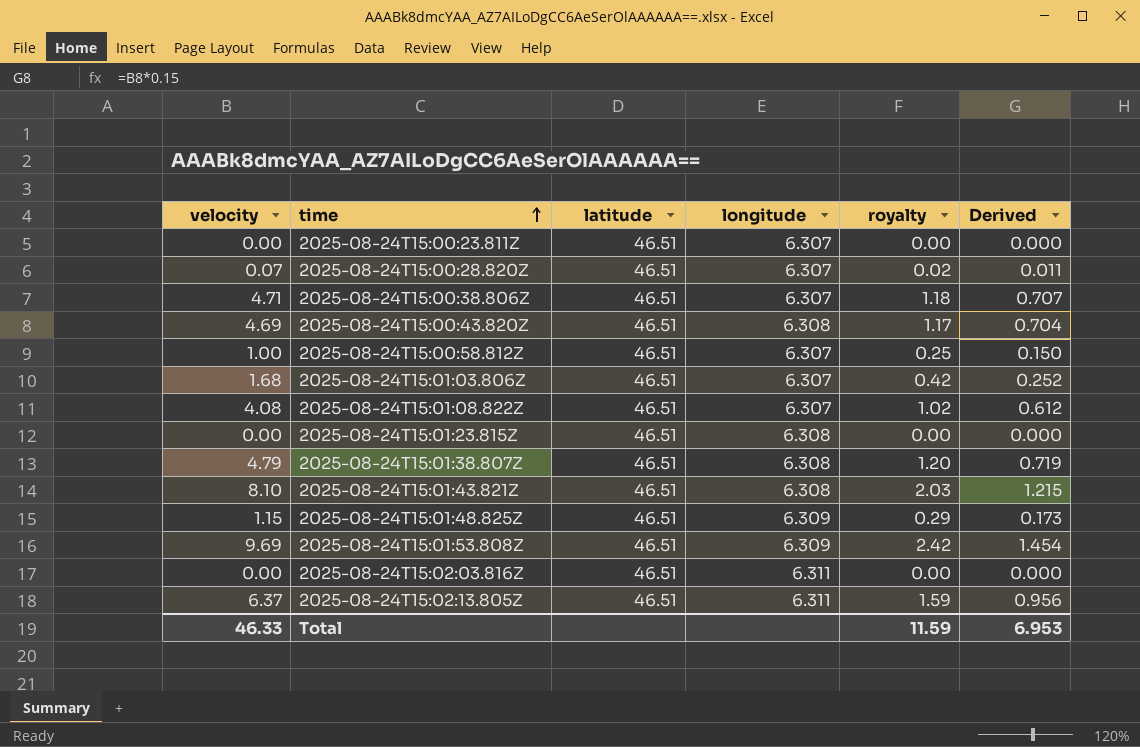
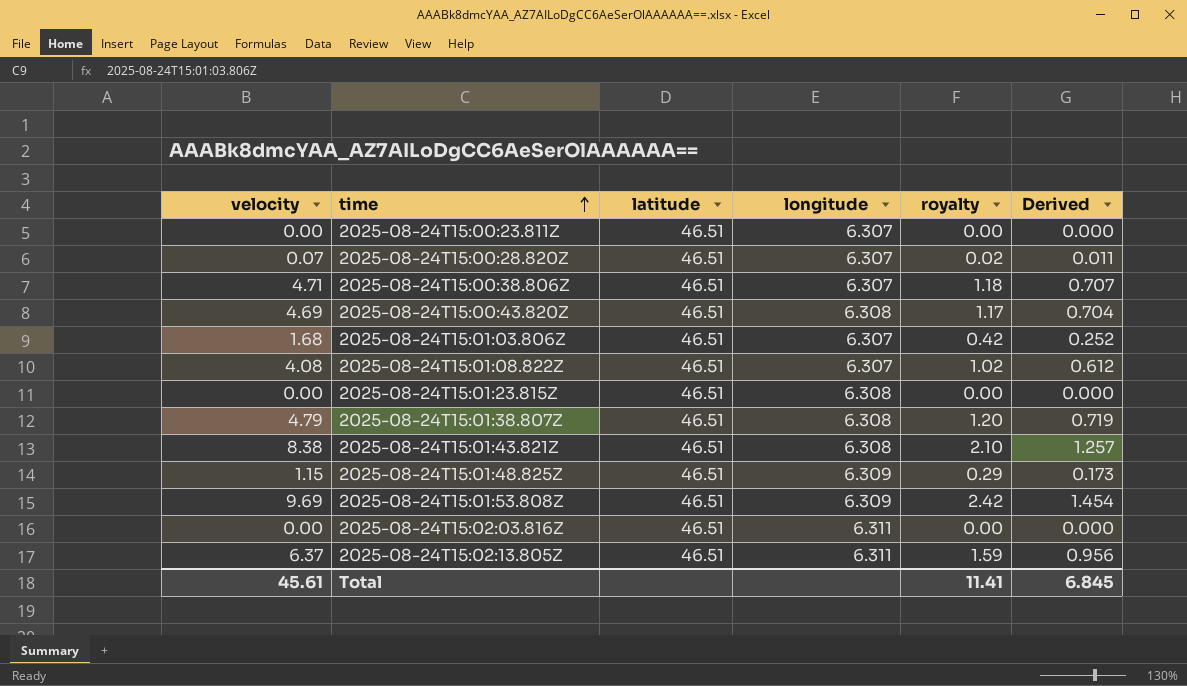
row 2025-08-24T15:00:58.812Z: 1.00 | 46.51 | 6.307 | 0.25 | 0.150 -> none
2025-08-24T15:01:43.821Z | velocity: 8.10 -> 8.38
2025-08-24T15:01:43.821Z | royalty: 2.03 -> 2.10
2025-08-24T15:01:43.821Z | Derived: 1.215 -> 1.257
Total | velocity: 46.33 -> 45.61
Total | royalty: 11.59 -> 11.41
Total | Derived: 6.953 -> 6.845

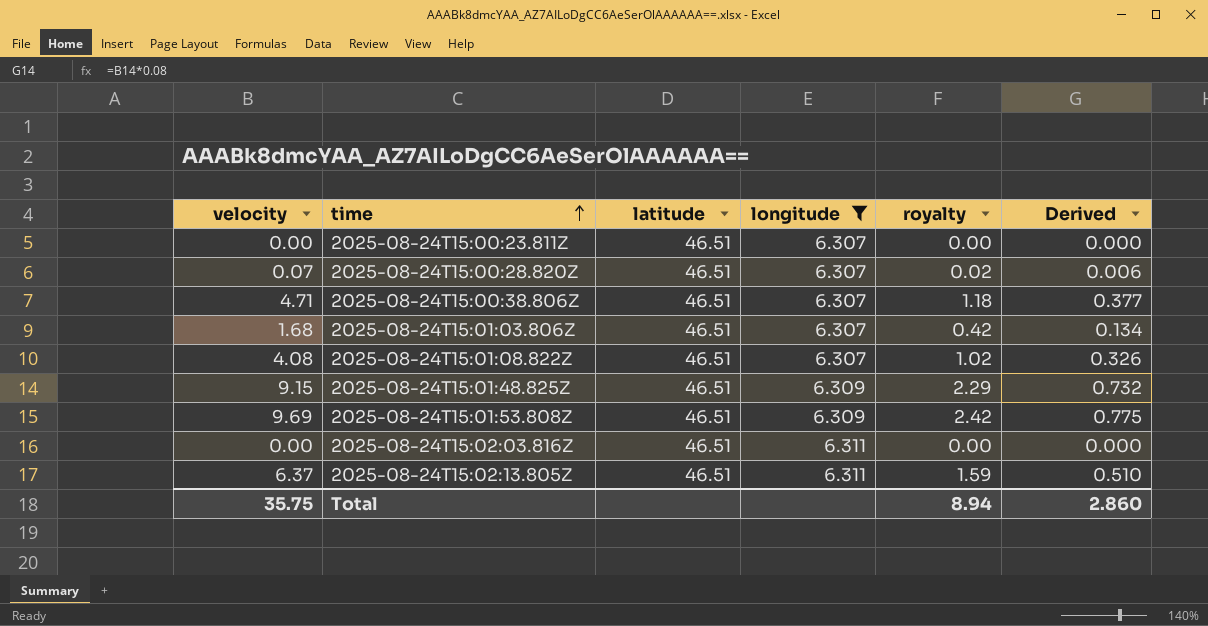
filter: none -> longitude != 6.308
column Derived | formula: [velocity] * 0.15 -> [velocity] * 0.08
2025-08-24T15:01:48.825Z | velocity: 1.15 -> 9.15
2025-08-24T15:01:48.825Z | royalty: 0.29 -> 2.29
Total | velocity: 45.61 -> 35.75
Total | royalty: 11.41 -> 8.94
Total | Derived: 6.845 -> 2.860

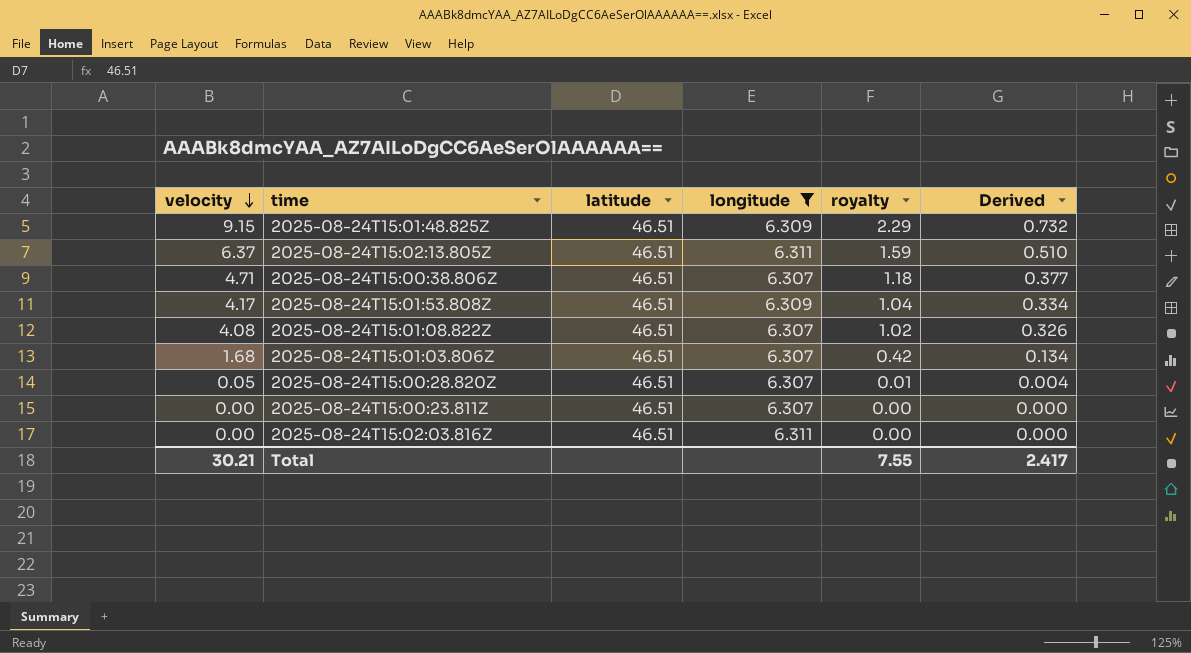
row order: time ascending -> velocity descending
2025-08-24T15:01:53.808Z | velocity: 9.69 -> 4.17
2025-08-24T15:01:53.808Z | royalty: 2.42 -> 1.04
2025-08-24T15:01:53.808Z | Derived: 0.775 -> 0.334
2025-08-24T15:00:28.820Z | velocity: 0.07 -> 0.05
2025-08-24T15:00:28.820Z | royalty: 0.02 -> 0.01
2025-08-24T15:00:28.820Z | Derived: 0.006 -> 0.004
Total | velocity: 35.75 -> 30.21
Total | royalty: 8.94 -> 7.55
Total | Derived: 2.860 -> 2.417

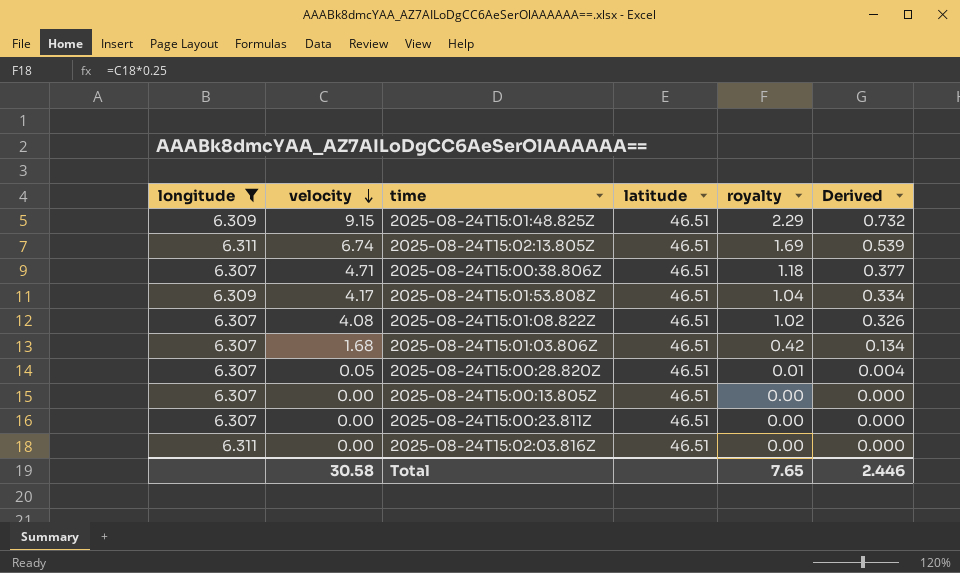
column longitude | position: 4 -> 1
2025-08-24T15:02:13.805Z | velocity: 6.37 -> 6.74
2025-08-24T15:02:13.805Z | royalty: 1.59 -> 1.69
2025-08-24T15:02:13.805Z | Derived: 0.510 -> 0.539
row 2025-08-24T15:00:13.805Z: none -> 6.307 | 0.00 | 46.51 | 0.00 | 0.000
Total | velocity: 30.21 -> 30.58
Total | royalty: 7.55 -> 7.65
Total | Derived: 2.417 -> 2.446

